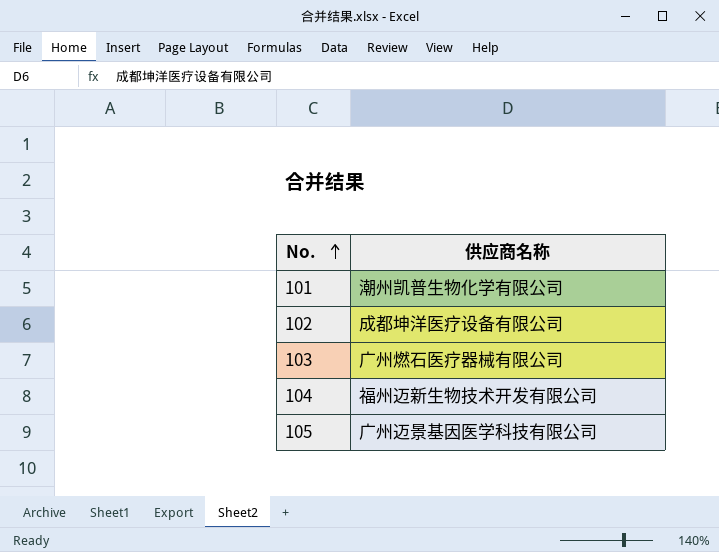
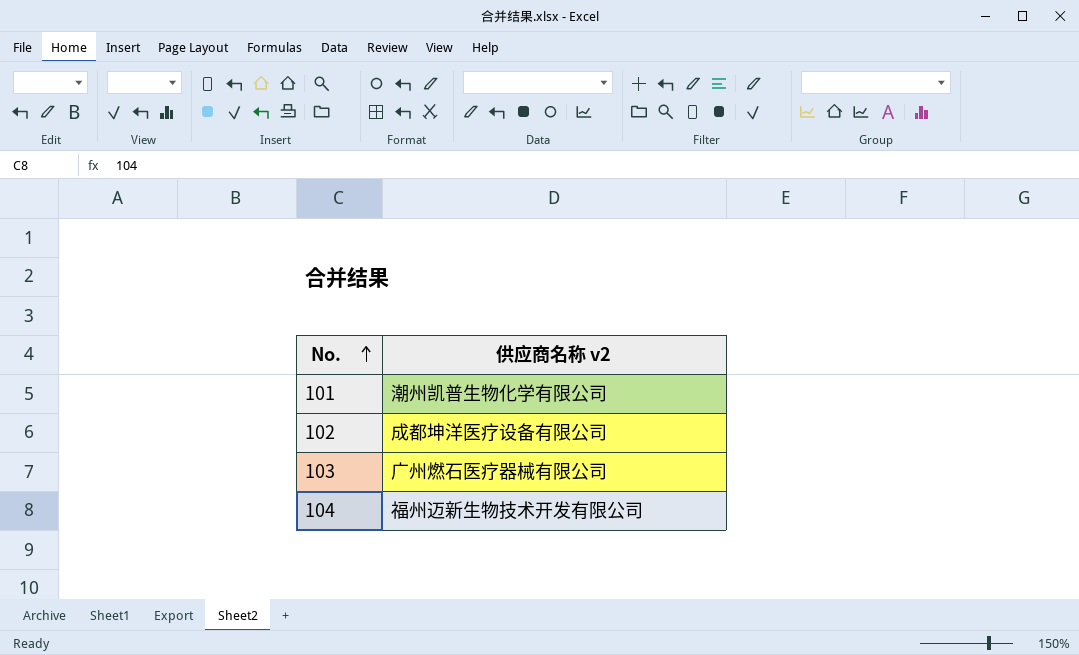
column name: 供应商名称 -> 供应商名称 v2
row 105: 广州迈景基因医学科技有限公司 -> none

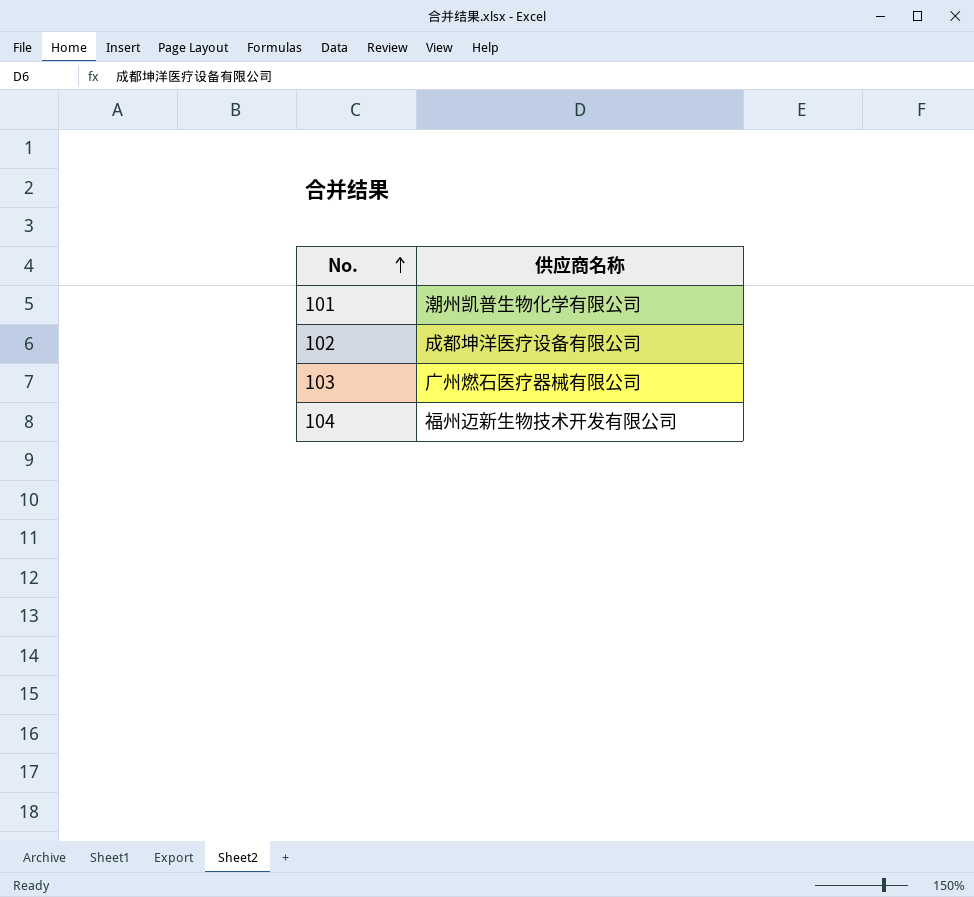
column name: 供应商名称 v2 -> 供应商名称

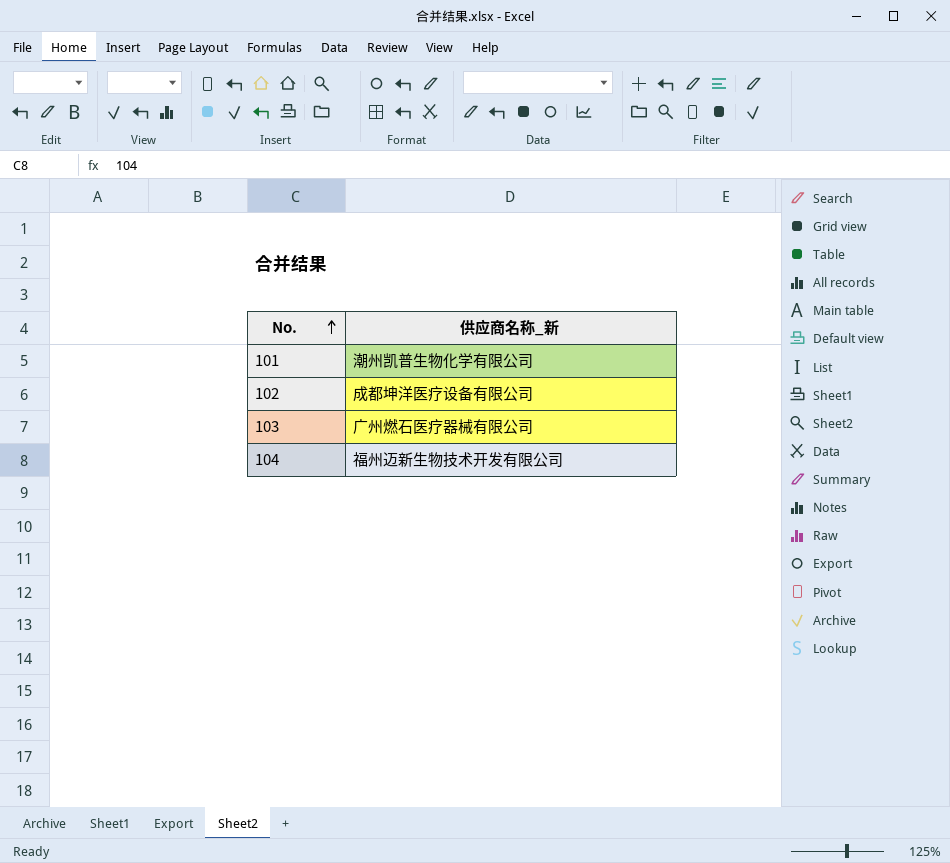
column name: 供应商名称 -> 供应商名称_新

